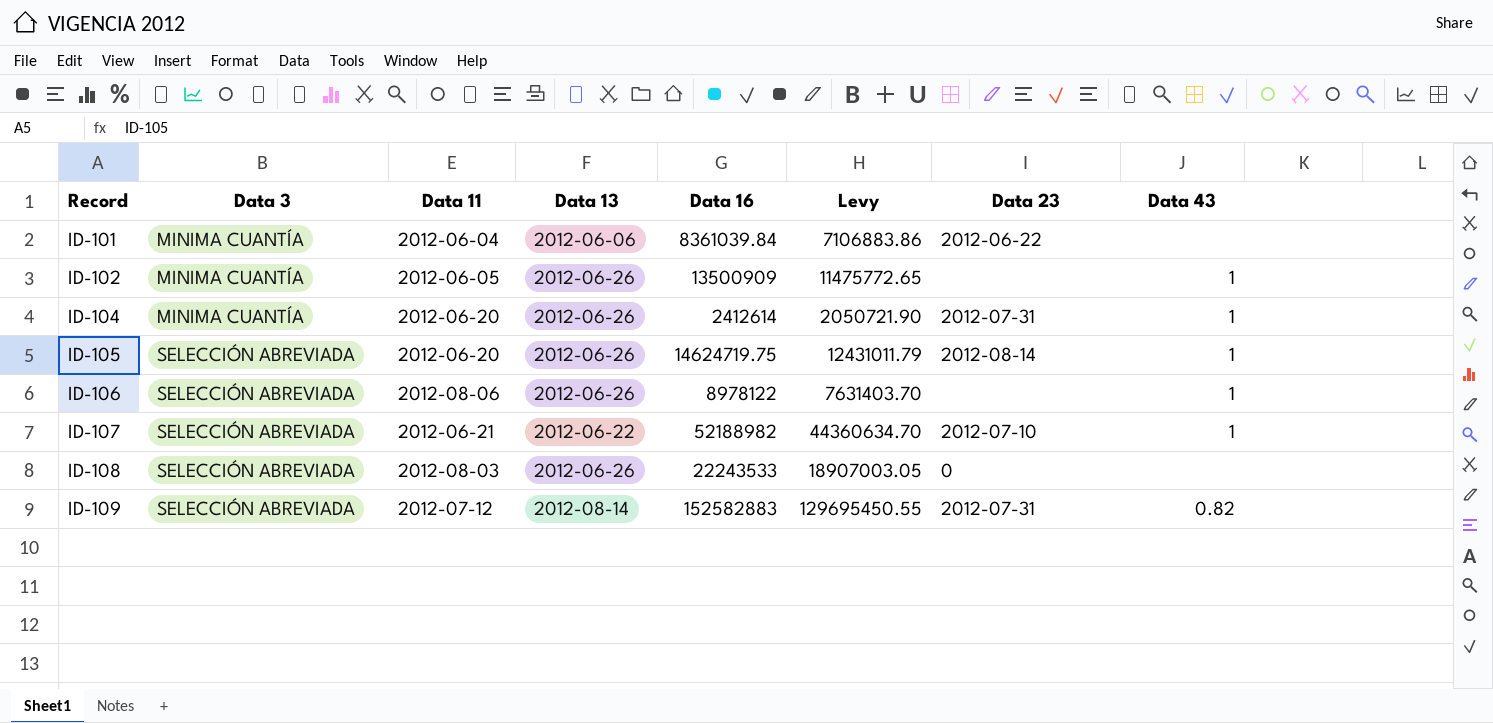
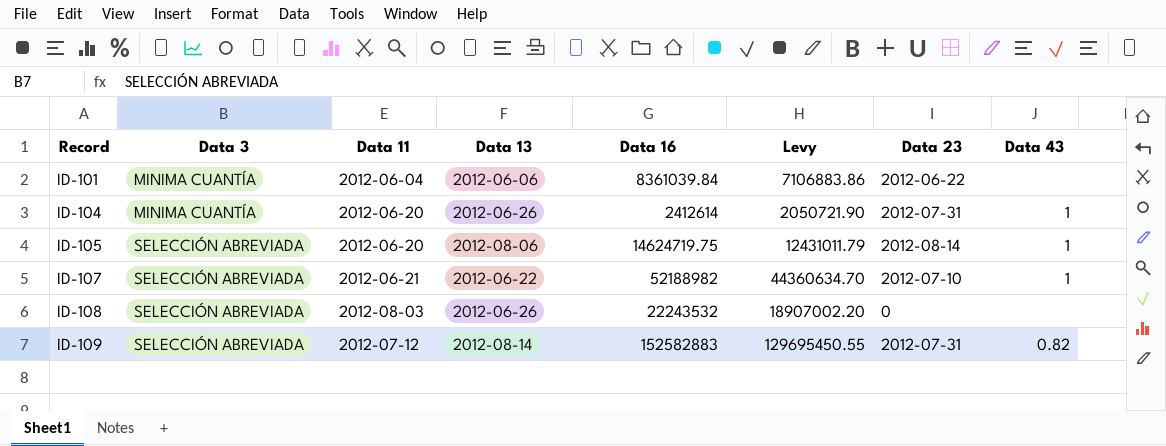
row ID-102: MINIMA CUANTÍA | 2012-06-05 | 2012-06-26 | 13500909 | 11475772.65 | none | 1 -> none
row ID-106: SELECCIÓN ABREVIADA | 2012-08-06 | 2012-06-26 | 8978122 | 7631403.70 | none | 1 -> none
ID-105 | Data 13: 2012-06-26 -> 2012-08-06
ID-108 | Data 16: 22243533 -> 22243532
ID-108 | Levy: 18907003.05 -> 18907002.20

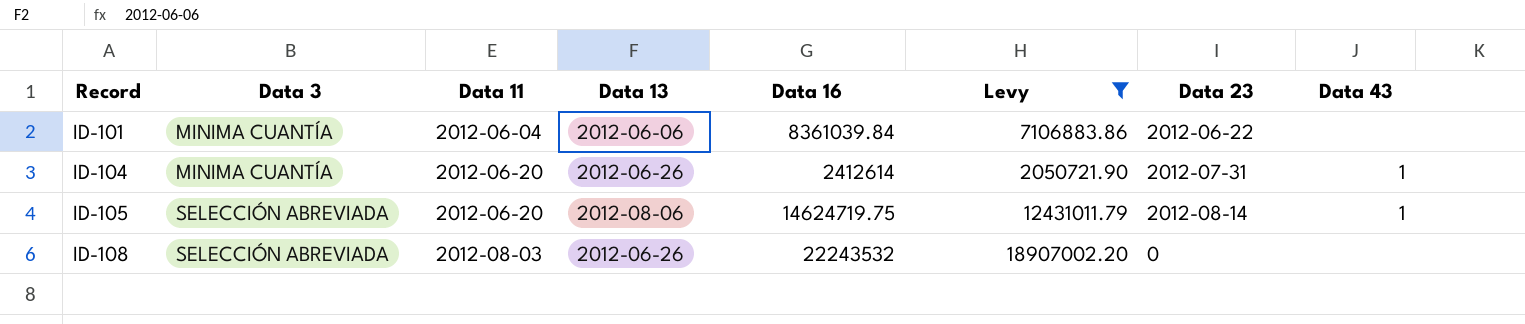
filter: none -> Levy <= 18907002.20

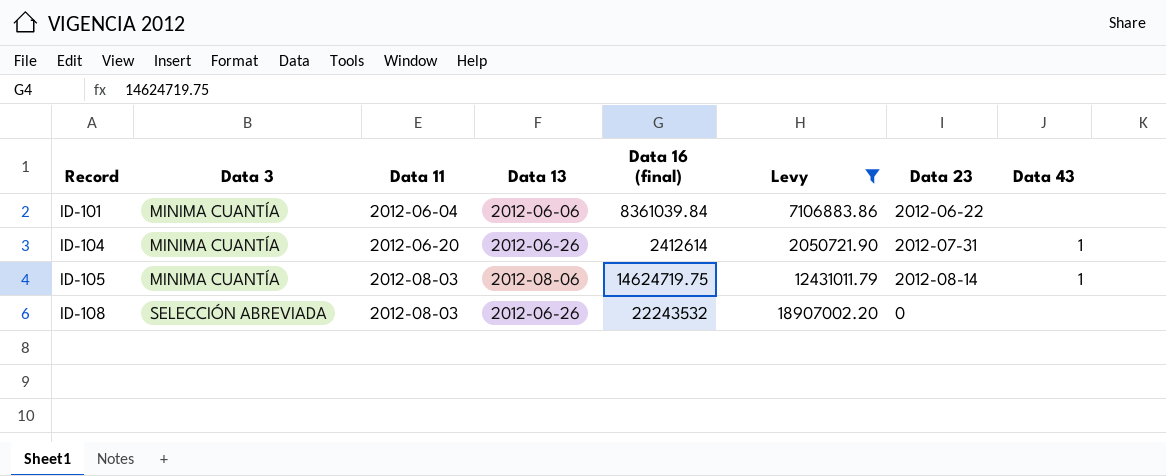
column name: Data 16 -> Data 16 (final)
ID-105 | Data 3: SELECCIÓN ABREVIADA -> MINIMA CUANTÍA
ID-105 | Data 11: 2012-06-20 -> 2012-08-03

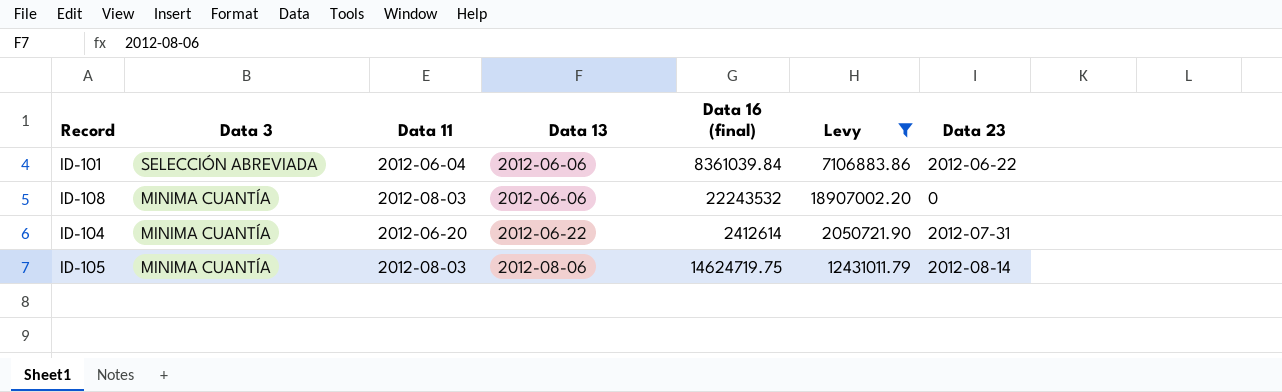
row order: Record ascending -> Data 3 descending
column Data 43 | position: 8 -> none
ID-101 | Data 3: MINIMA CUANTÍA -> SELECCIÓN ABREVIADA
ID-108 | Data 3: SELECCIÓN ABREVIADA -> MINIMA CUANTÍA
ID-108 | Data 13: 2012-06-26 -> 2012-06-06
ID-104 | Data 13: 2012-06-26 -> 2012-06-22

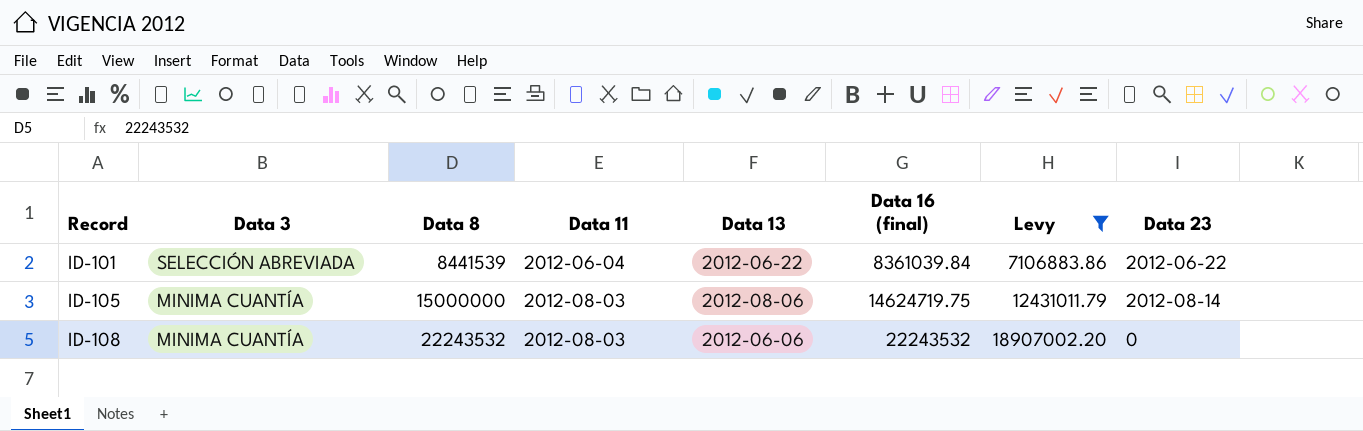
row order: Data 3 descending -> Record ascending
column Data 8 | position: none -> 3
row ID-104: MINIMA CUANTÍA | 2012-06-20 | 2012-06-22 | 2412614 | 2050721.90 | 2012-07-31 -> none
ID-101 | Data 13: 2012-06-06 -> 2012-06-22

